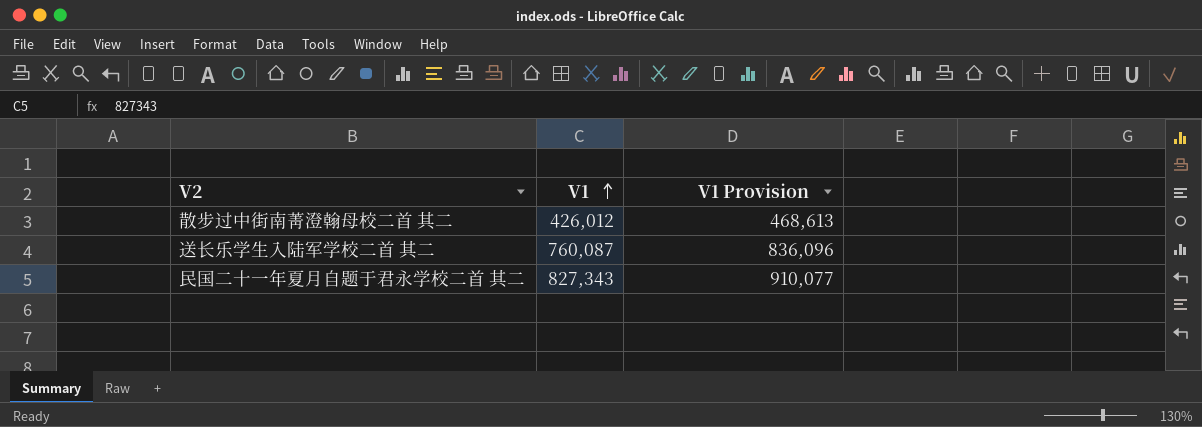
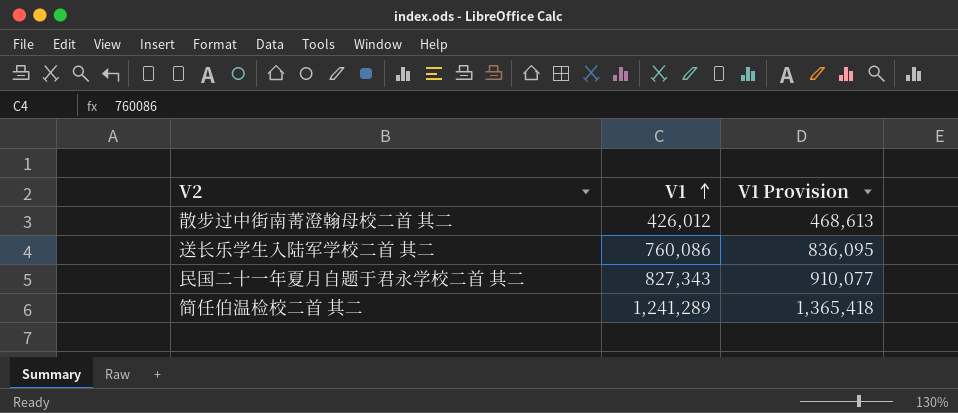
送长乐学生入陆军学校二首 其二 | V1: 760,087 -> 760,086
送长乐学生入陆军学校二首 其二 | V1 Provision: 836,096 -> 836,095
row 简任伯温检校二首 其二: none -> 1,241,289 | 1,365,418

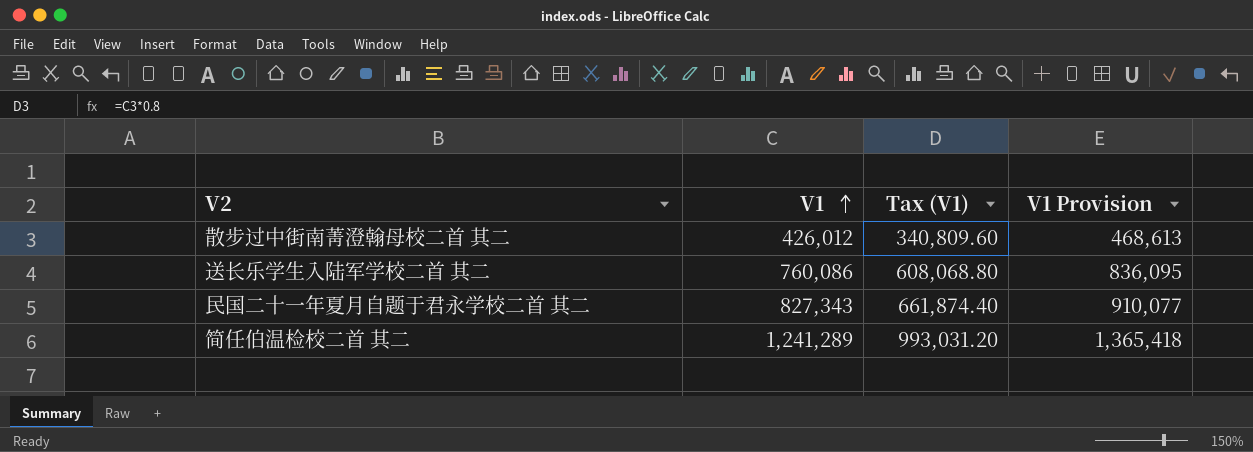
column Tax (V1) | formula: none -> [V1] * 0.8

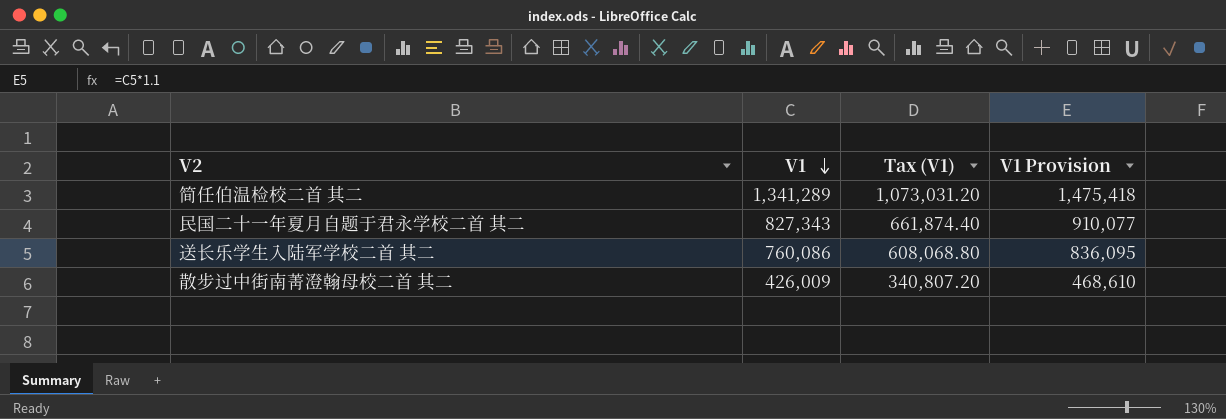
row order: V1 ascending -> V1 descending
简任伯温检校二首 其二 | V1: 1,241,289 -> 1,341,289
简任伯温检校二首 其二 | Tax (V1): 993,031.20 -> 1,073,031.20
简任伯温检校二首 其二 | V1 Provision: 1,365,418 -> 1,475,418
散步过中街南菁澄翰母校二首 其二 | V1: 426,012 -> 426,009
散步过中街南菁澄翰母校二首 其二 | Tax (V1): 340,809.60 -> 340,807.20
散步过中街南菁澄翰母校二首 其二 | V1 Provision: 468,613 -> 468,610

